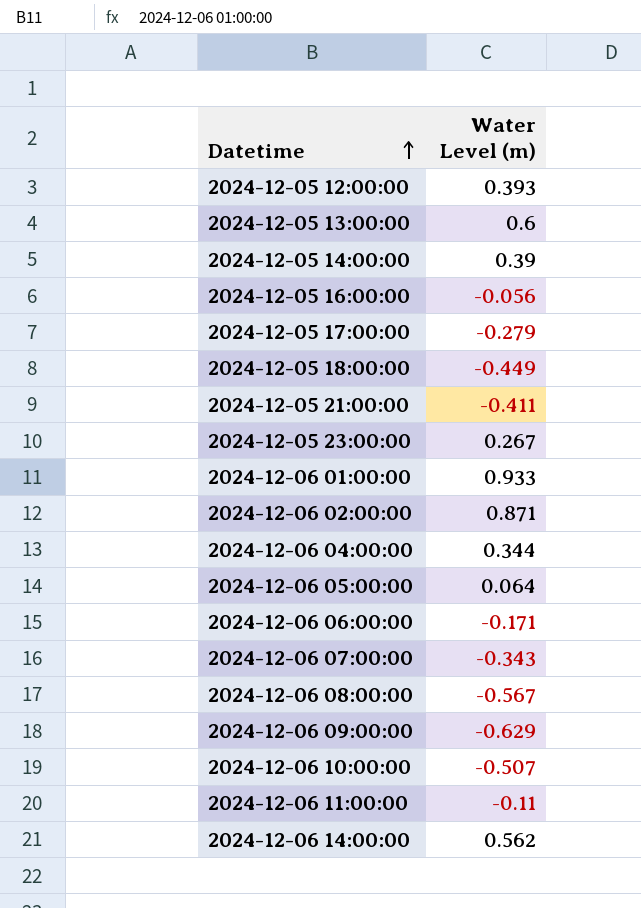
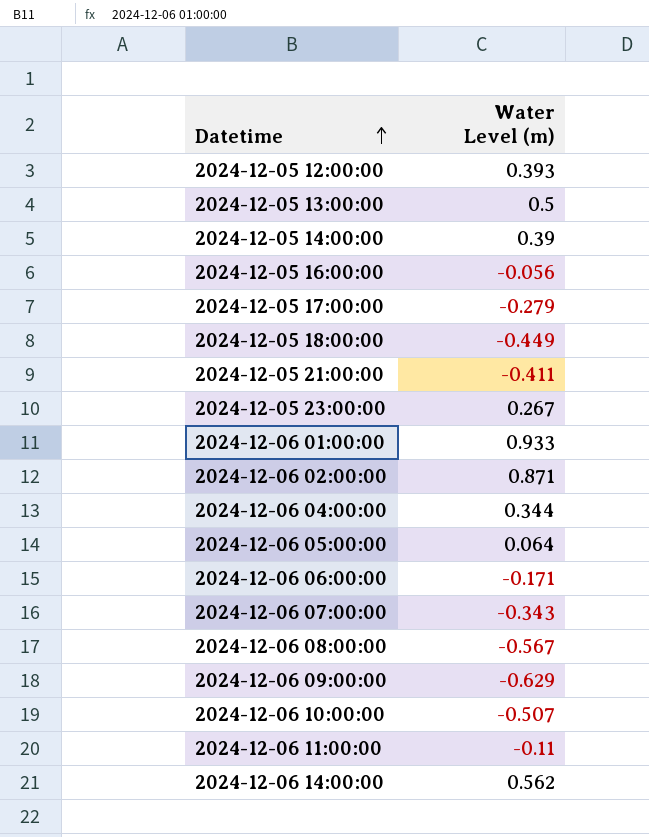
2024-12-05 13:00:00 | Water Level (m): 0.6 -> 0.5

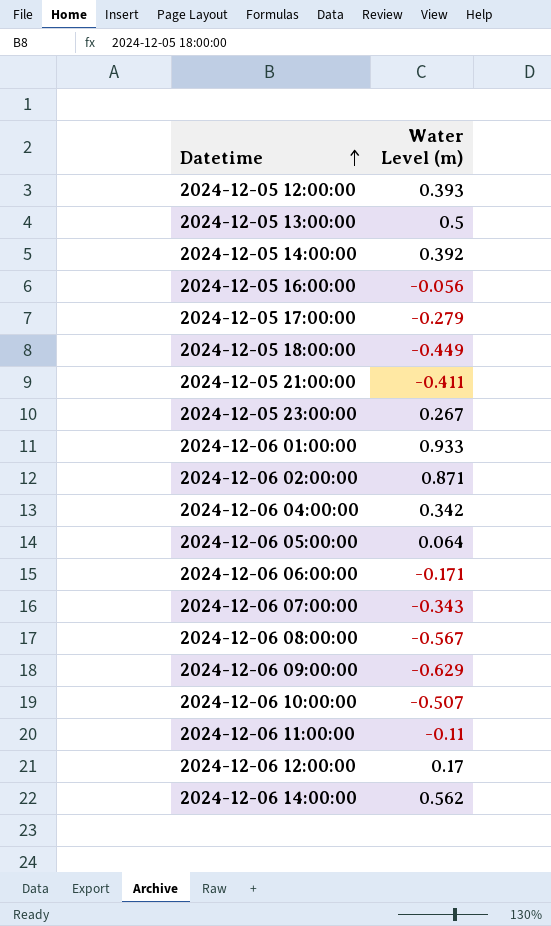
2024-12-05 14:00:00 | Water Level (m): 0.39 -> 0.392
2024-12-06 04:00:00 | Water Level (m): 0.344 -> 0.342
row 2024-12-06 12:00:00: none -> 0.17

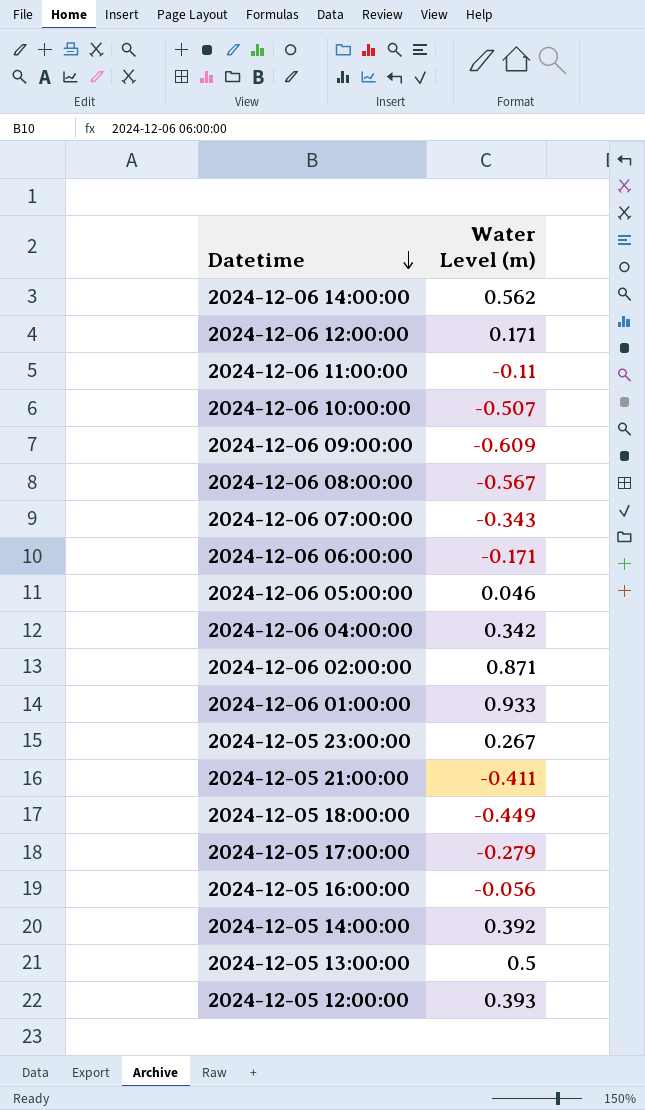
row order: Datetime ascending -> Datetime descending
2024-12-06 12:00:00 | Water Level (m): 0.17 -> 0.171
2024-12-06 09:00:00 | Water Level (m): -0.629 -> -0.609
2024-12-06 05:00:00 | Water Level (m): 0.064 -> 0.046

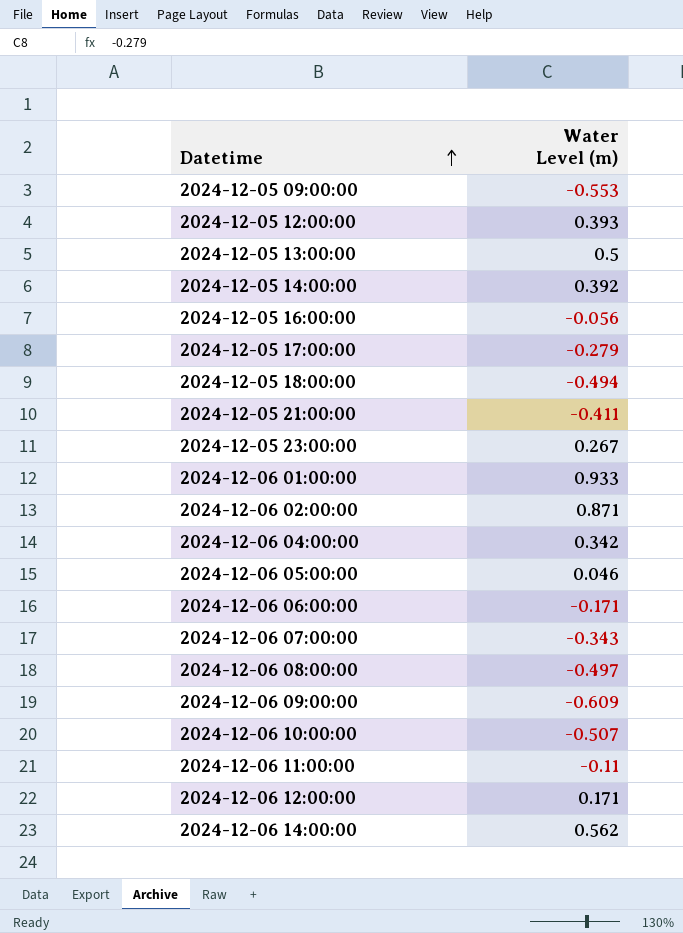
row order: Datetime descending -> Datetime ascending
row 2024-12-05 09:00:00: none -> -0.553
2024-12-05 18:00:00 | Water Level (m): -0.449 -> -0.494
2024-12-06 08:00:00 | Water Level (m): -0.567 -> -0.497

